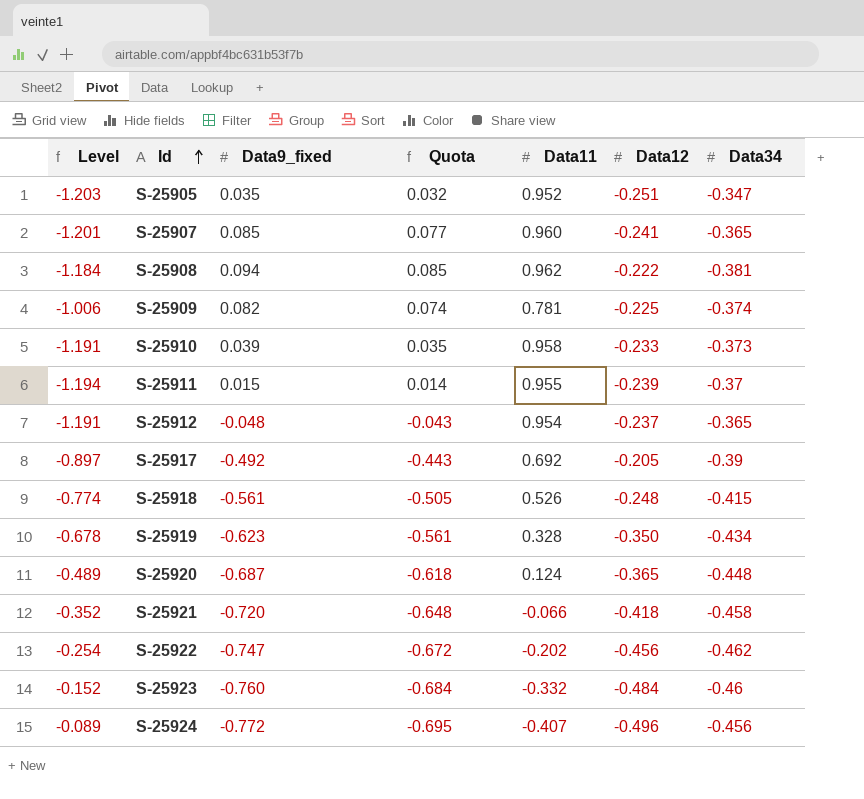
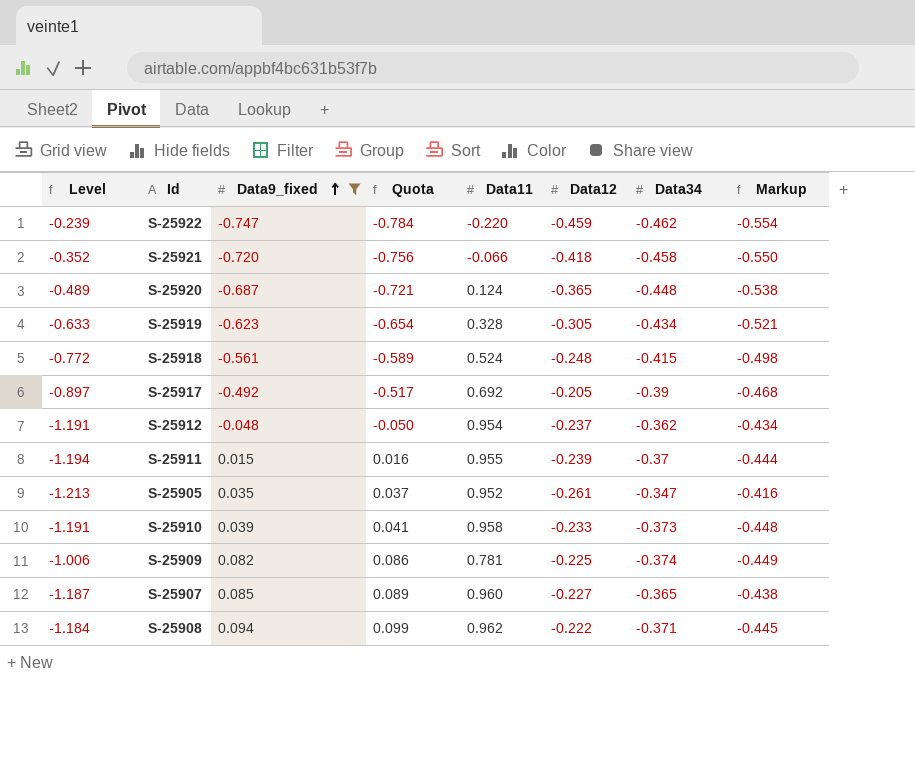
filter: none -> Data9_fixed >= -0.747
row order: Id ascending -> Data9_fixed ascending
column Quota | formula: [Data9_fixed] * 0.9 -> [Data9_fixed] * 1.05
column Markup | formula: none -> [Data34] * 1.2
S-25922 | Level: -0.254 -> -0.239
S-25922 | Data11: -0.202 -> -0.220
S-25922 | Data12: -0.456 -> -0.459
S-25919 | Level: -0.678 -> -0.633
S-25919 | Data12: -0.350 -> -0.305
S-25918 | Level: -0.774 -> -0.772
S-25918 | Data11: 0.526 -> 0.524
S-25912 | Data34: -0.365 -> -0.362
S-25905 | Level: -1.203 -> -1.213
S-25905 | Data12: -0.251 -> -0.261
S-25907 | Level: -1.201 -> -1.187
S-25907 | Data12: -0.241 -> -0.227
S-25908 | Data34: -0.381 -> -0.371

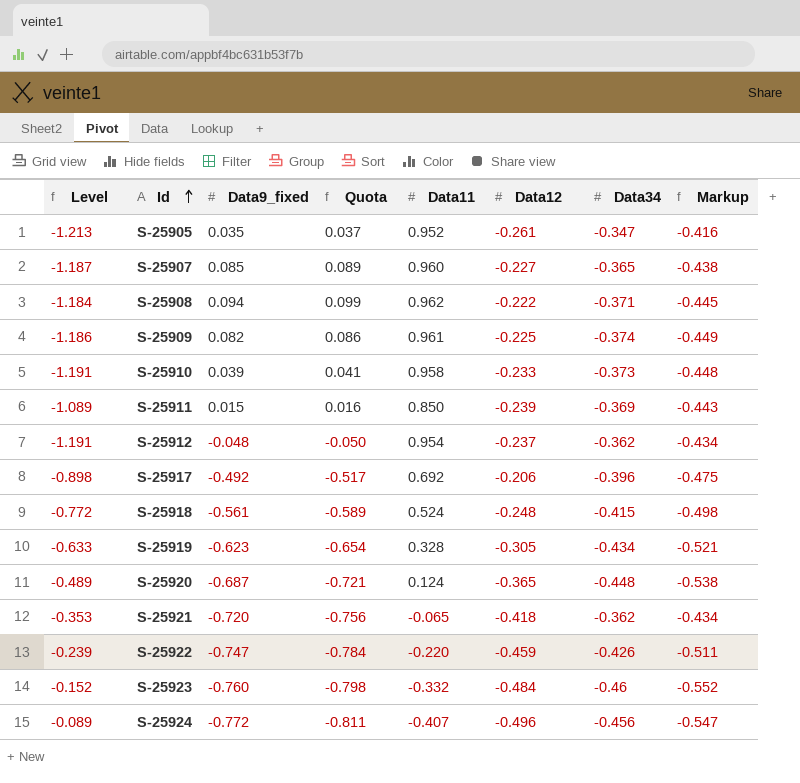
filter: Data9_fixed >= -0.747 -> none
row order: Data9_fixed ascending -> Id ascending
S-25909 | Level: -1.006 -> -1.186
S-25909 | Data11: 0.781 -> 0.961
S-25911 | Level: -1.194 -> -1.089
S-25911 | Data11: 0.955 -> 0.850
S-25911 | Data34: -0.37 -> -0.369
S-25911 | Markup: -0.444 -> -0.443
S-25917 | Level: -0.897 -> -0.898
S-25917 | Data12: -0.205 -> -0.206
S-25917 | Data34: -0.39 -> -0.396
S-25917 | Markup: -0.468 -> -0.475
S-25921 | Level: -0.352 -> -0.353
S-25921 | Data11: -0.066 -> -0.065
S-25921 | Data34: -0.458 -> -0.362
S-25921 | Markup: -0.550 -> -0.434
S-25922 | Data34: -0.462 -> -0.426
S-25922 | Markup: -0.554 -> -0.511

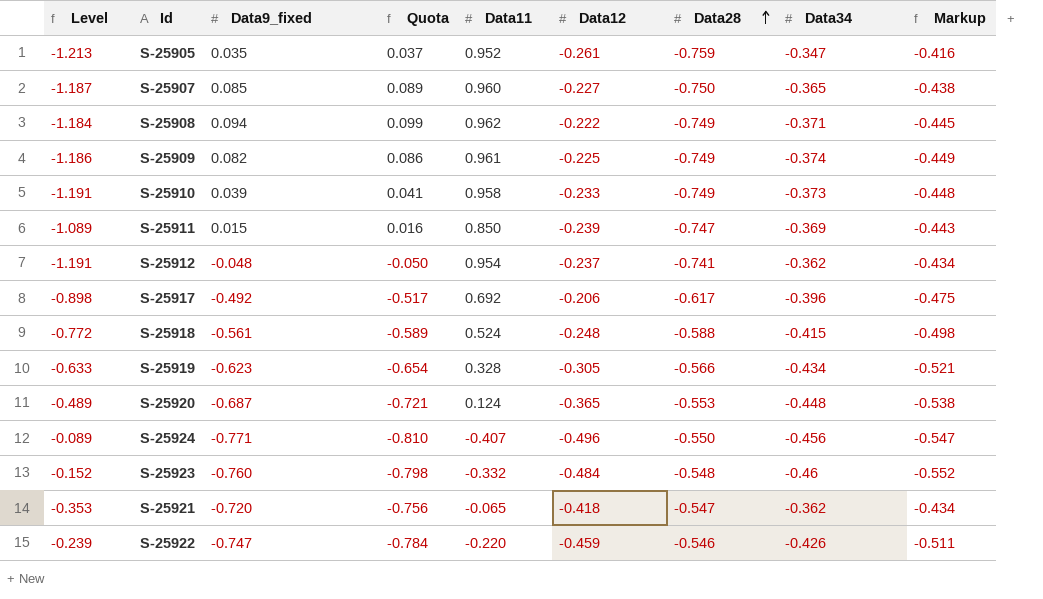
row order: Id ascending -> Data28 ascending
column Data28 | position: none -> 7
S-25924 | Data9_fixed: -0.772 -> -0.771
S-25924 | Quota: -0.811 -> -0.810

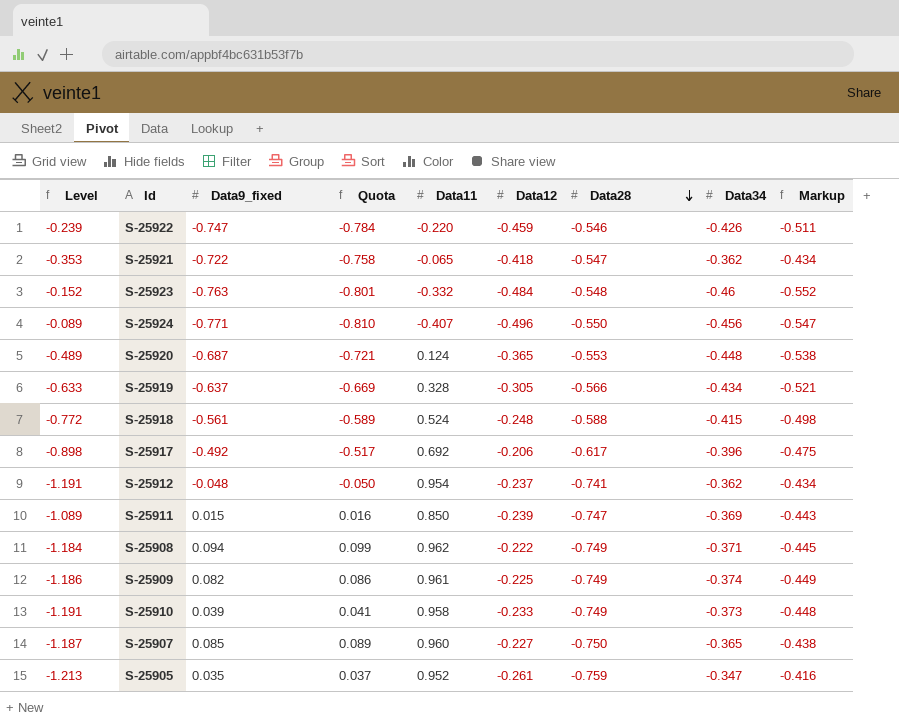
row order: Data28 ascending -> Data28 descending
S-25921 | Data9_fixed: -0.720 -> -0.722
S-25921 | Quota: -0.756 -> -0.758
S-25923 | Data9_fixed: -0.760 -> -0.763
S-25923 | Quota: -0.798 -> -0.801
S-25919 | Data9_fixed: -0.623 -> -0.637
S-25919 | Quota: -0.654 -> -0.669

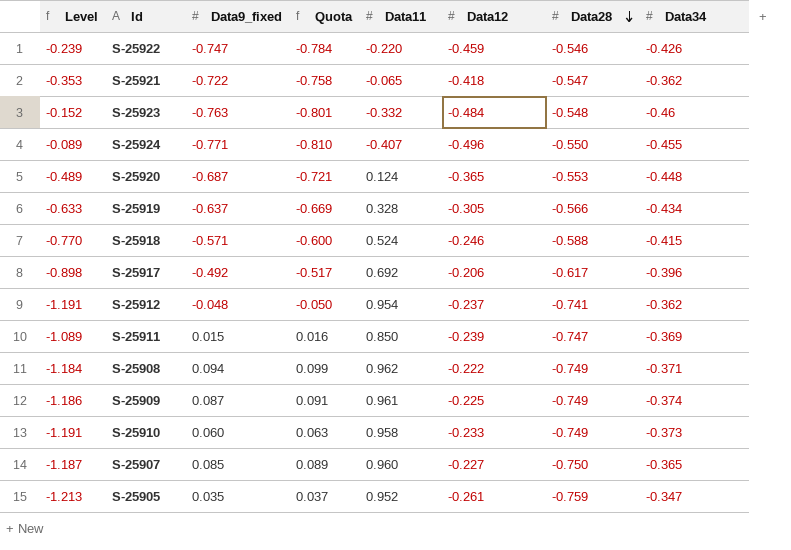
column Markup | formula: [Data34] * 1.2 -> none
S-25924 | Data34: -0.456 -> -0.455
S-25918 | Level: -0.772 -> -0.770
S-25918 | Data9_fixed: -0.561 -> -0.571
S-25918 | Quota: -0.589 -> -0.600
S-25918 | Data12: -0.248 -> -0.246
S-25909 | Data9_fixed: 0.082 -> 0.087
S-25909 | Quota: 0.086 -> 0.091
S-25910 | Data9_fixed: 0.039 -> 0.060
S-25910 | Quota: 0.041 -> 0.063

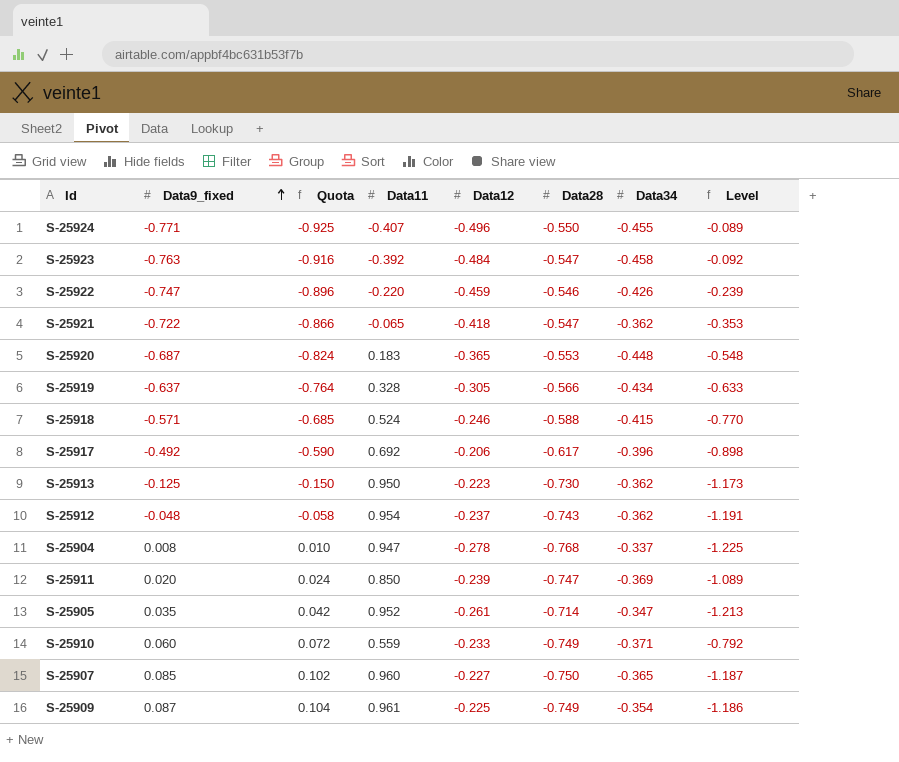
row order: Data28 descending -> Data9_fixed ascending
column Quota | formula: [Data9_fixed] * 1.05 -> [Data9_fixed] * 1.2
column Level | position: 1 -> 8
row S-25908: -1.184 | 0.094 | 0.099 | 0.962 | -0.222 | -0.749 | -0.371 -> none
S-25923 | Data11: -0.332 -> -0.392
S-25923 | Data28: -0.548 -> -0.547
S-25923 | Data34: -0.46 -> -0.458
S-25923 | Level: -0.152 -> -0.092
S-25920 | Data11: 0.124 -> 0.183
S-25920 | Level: -0.489 -> -0.548
row S-25913: none -> -0.125 | -0.150 | 0.950 | -0.223 | -0.730 | -0.362 | -1.173
S-25912 | Data28: -0.741 -> -0.743
row S-25904: none -> 0.008 | 0.010 | 0.947 | -0.278 | -0.768 | -0.337 | -1.225
S-25911 | Data9_fixed: 0.015 -> 0.020
S-25905 | Data28: -0.759 -> -0.714
S-25910 | Data11: 0.958 -> 0.559
S-25910 | Data34: -0.373 -> -0.371
S-25910 | Level: -1.191 -> -0.792
S-25909 | Data34: -0.374 -> -0.354

